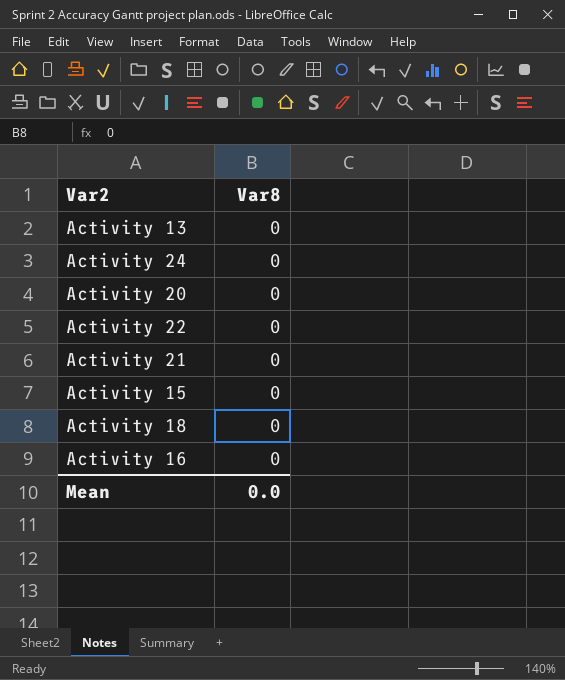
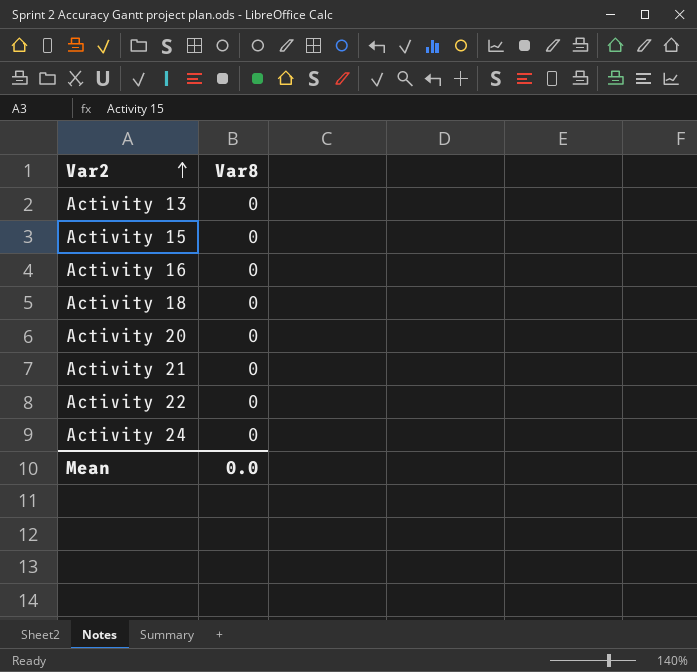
row order: none -> Var2 ascending

